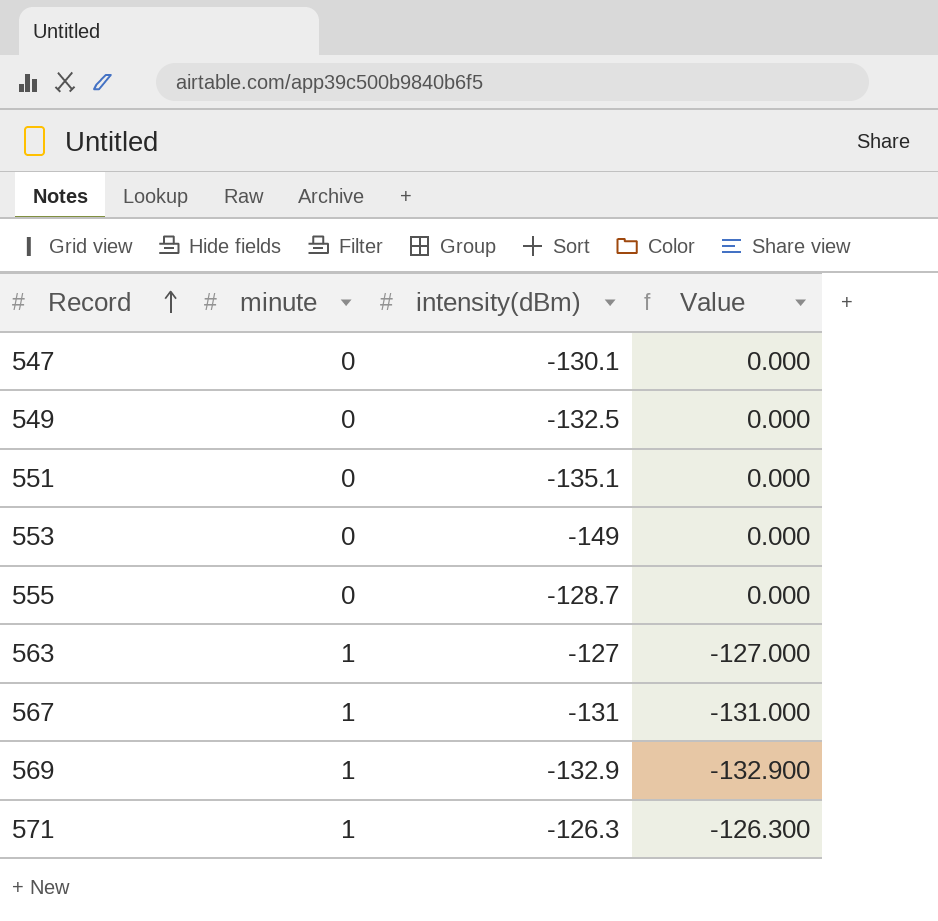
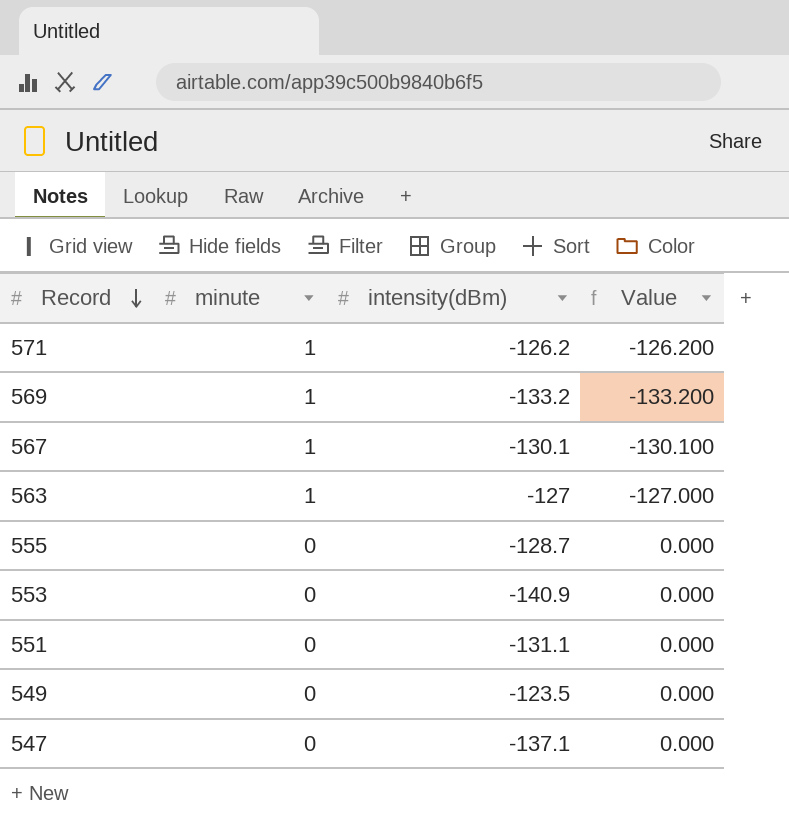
row order: Record ascending -> Record descending
571 | intensity(dBm): -126.3 -> -126.2
571 | Value: -126.300 -> -126.200
569 | intensity(dBm): -132.9 -> -133.2
569 | Value: -132.900 -> -133.200
567 | intensity(dBm): -131 -> -130.1
567 | Value: -131.000 -> -130.100
553 | intensity(dBm): -149 -> -140.9
551 | intensity(dBm): -135.1 -> -131.1
549 | intensity(dBm): -132.5 -> -123.5
547 | intensity(dBm): -130.1 -> -137.1

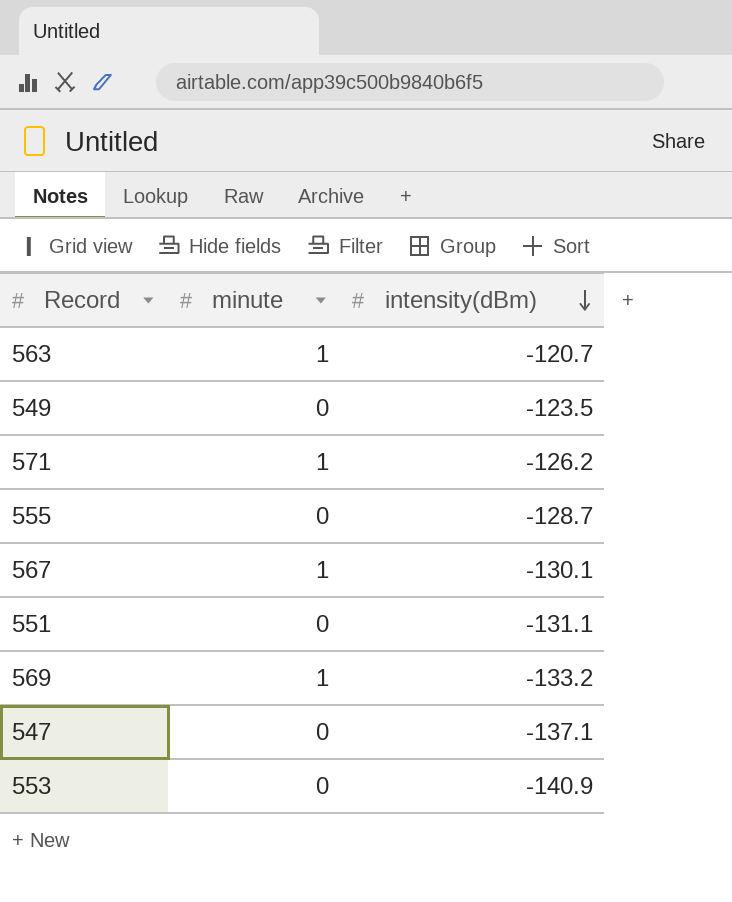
row order: Record descending -> intensity(dBm) descending
column Value | formula: [minute] * [intensity(dBm)] -> none
563 | intensity(dBm): -127 -> -120.7

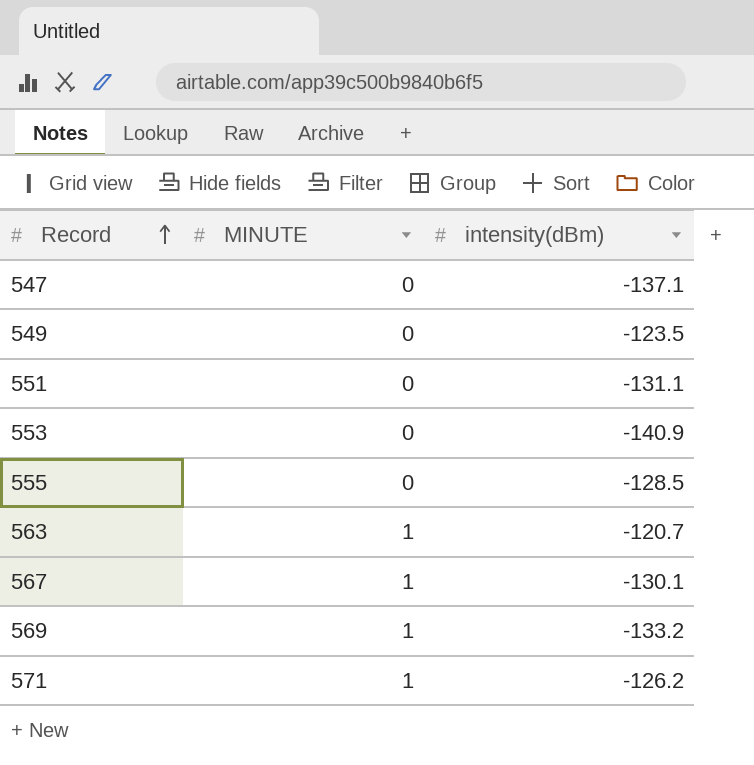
row order: intensity(dBm) descending -> Record ascending
column name: minute -> MINUTE
555 | intensity(dBm): -128.7 -> -128.5

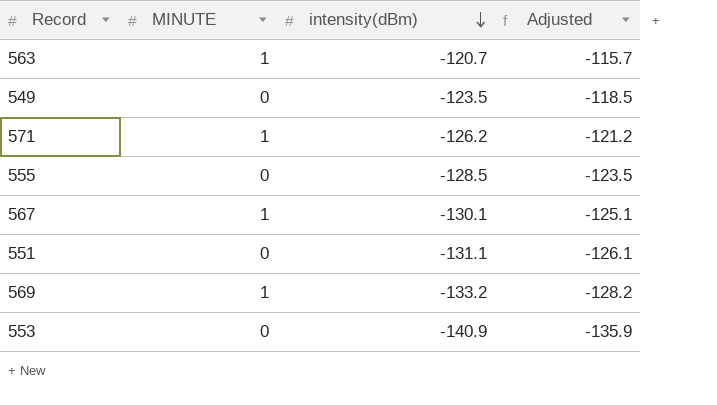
row order: Record ascending -> intensity(dBm) descending
column Adjusted | formula: none -> [intensity(dBm)] + 5
row 547: 0 | -137.1 -> none

